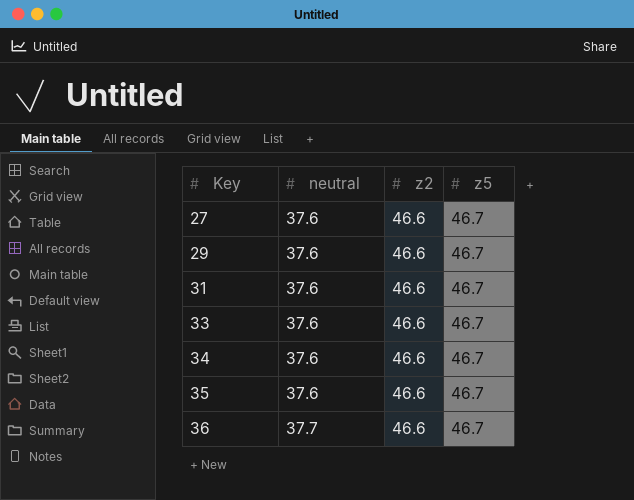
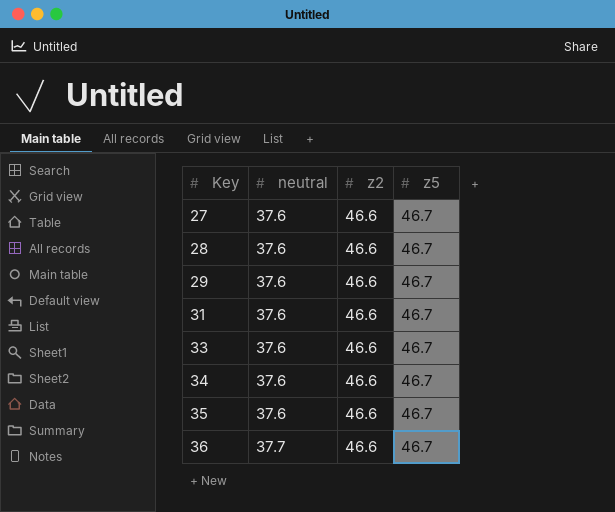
row 28: none -> 37.6 | 46.6 | 46.7

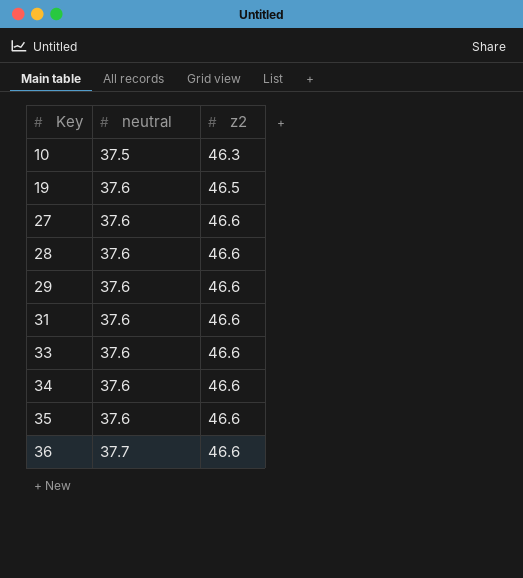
column z5 | position: 4 -> none
row 10: none -> 37.5 | 46.3
row 19: none -> 37.6 | 46.5

